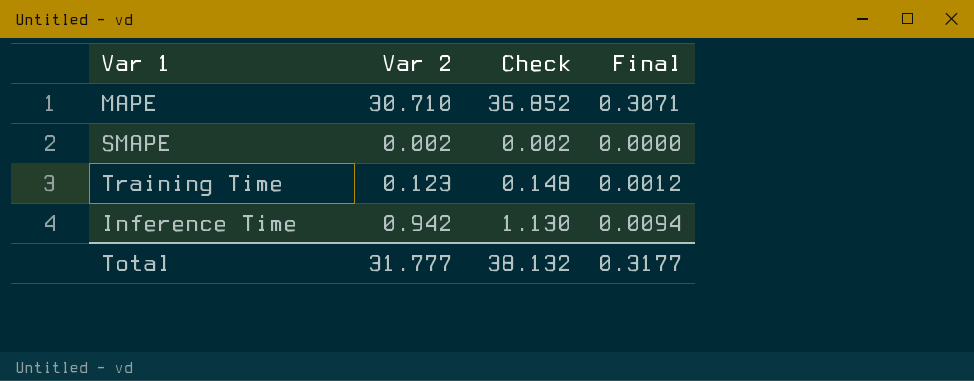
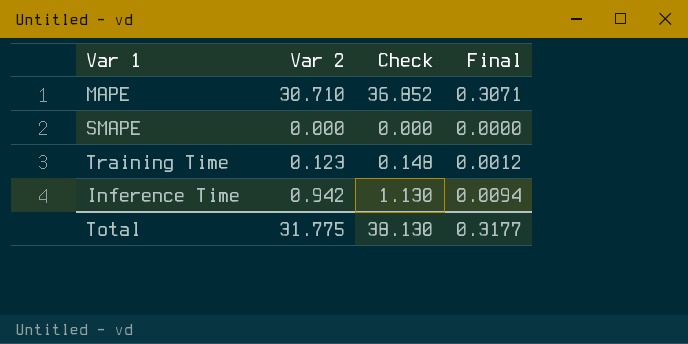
SMAPE | Var 2: 0.002 -> 0.000
SMAPE | Check: 0.002 -> 0.000
Total | Var 2: 31.777 -> 31.775
Total | Check: 38.132 -> 38.130

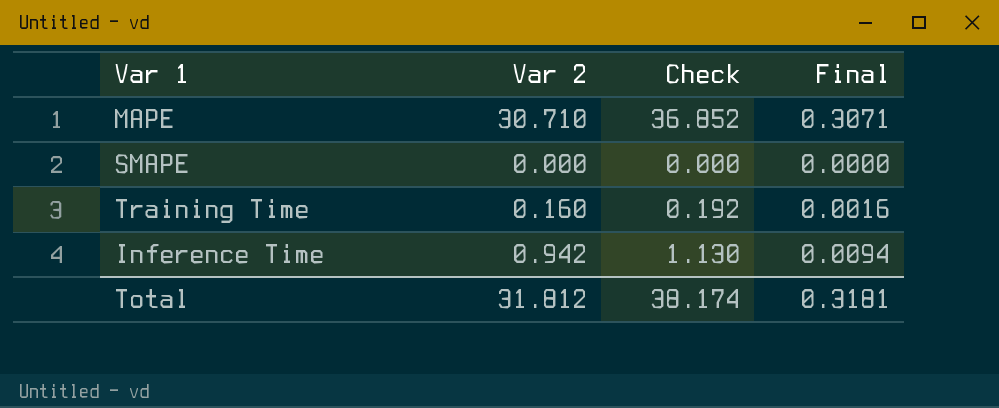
Training Time | Var 2: 0.123 -> 0.160
Training Time | Check: 0.148 -> 0.192
Training Time | Final: 0.0012 -> 0.0016
Total | Var 2: 31.775 -> 31.812
Total | Check: 38.130 -> 38.174
Total | Final: 0.3177 -> 0.3181

